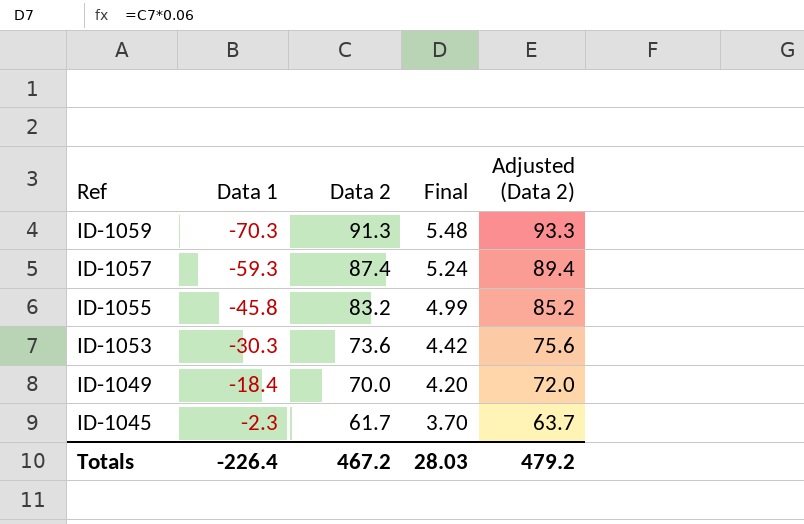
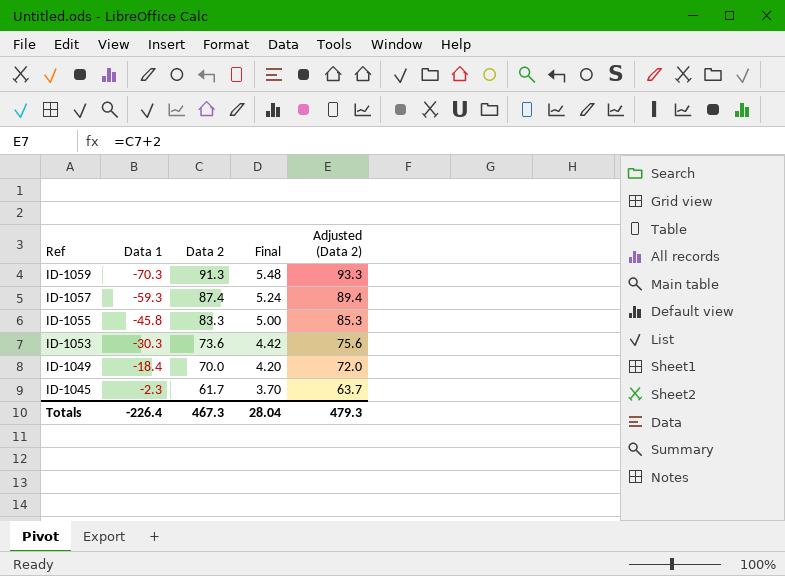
ID-1055 | Data 2: 83.2 -> 83.3
ID-1055 | Final: 4.99 -> 5.00
ID-1055 | Adjusted (Data 2): 85.2 -> 85.3
Totals | Data 2: 467.2 -> 467.3
Totals | Final: 28.03 -> 28.04
Totals | Adjusted (Data 2): 479.2 -> 479.3

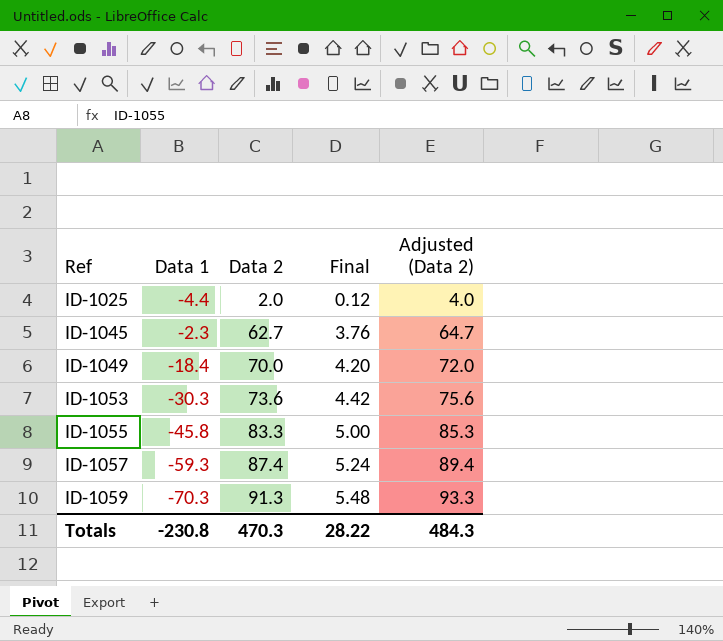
row order: Ref descending -> Ref ascending
row ID-1025: none -> -4.4 | 2.0 | 0.12 | 4.0
ID-1045 | Data 2: 61.7 -> 62.7
ID-1045 | Final: 3.70 -> 3.76
ID-1045 | Adjusted (Data 2): 63.7 -> 64.7
Totals | Data 1: -226.4 -> -230.8
Totals | Data 2: 467.3 -> 470.3
Totals | Final: 28.04 -> 28.22
Totals | Adjusted (Data 2): 479.3 -> 484.3

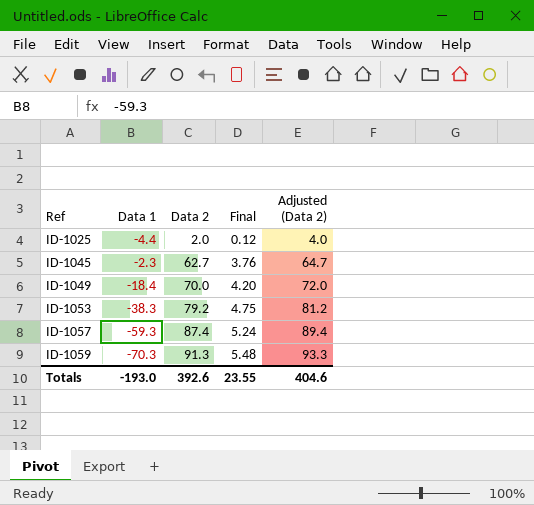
row ID-1055: -45.8 | 83.3 | 5.00 | 85.3 -> none
ID-1053 | Data 1: -30.3 -> -38.3
ID-1053 | Data 2: 73.6 -> 79.2
ID-1053 | Final: 4.42 -> 4.75
ID-1053 | Adjusted (Data 2): 75.6 -> 81.2
Totals | Data 1: -230.8 -> -193.0
Totals | Data 2: 470.3 -> 392.6
Totals | Final: 28.22 -> 23.55
Totals | Adjusted (Data 2): 484.3 -> 404.6

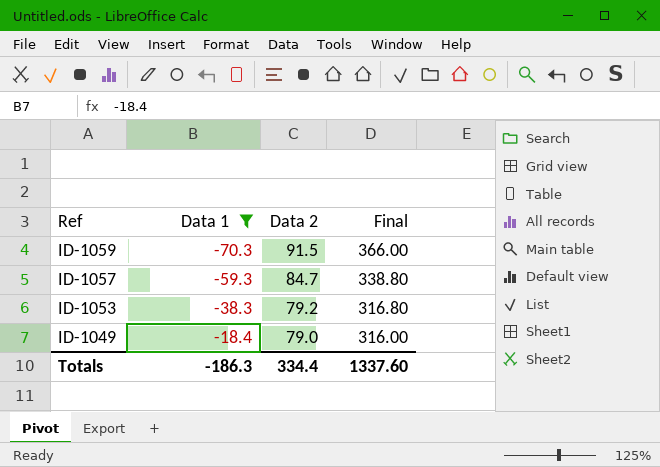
filter: none -> Data 1 <= -18.4
row order: Ref ascending -> Ref descending
column Adjusted (Data 2) | formula: [Data 2] + 2 -> none
column Final | formula: [Data 2] * 0.06 -> [Data 2] * 4
ID-1059 | Data 2: 91.3 -> 91.5
ID-1057 | Data 2: 87.4 -> 84.7
ID-1049 | Data 2: 70.0 -> 79.0
Totals | Data 1: -193.0 -> -186.3
Totals | Data 2: 392.6 -> 334.4
Totals | Final: 23.55 -> 1337.60

